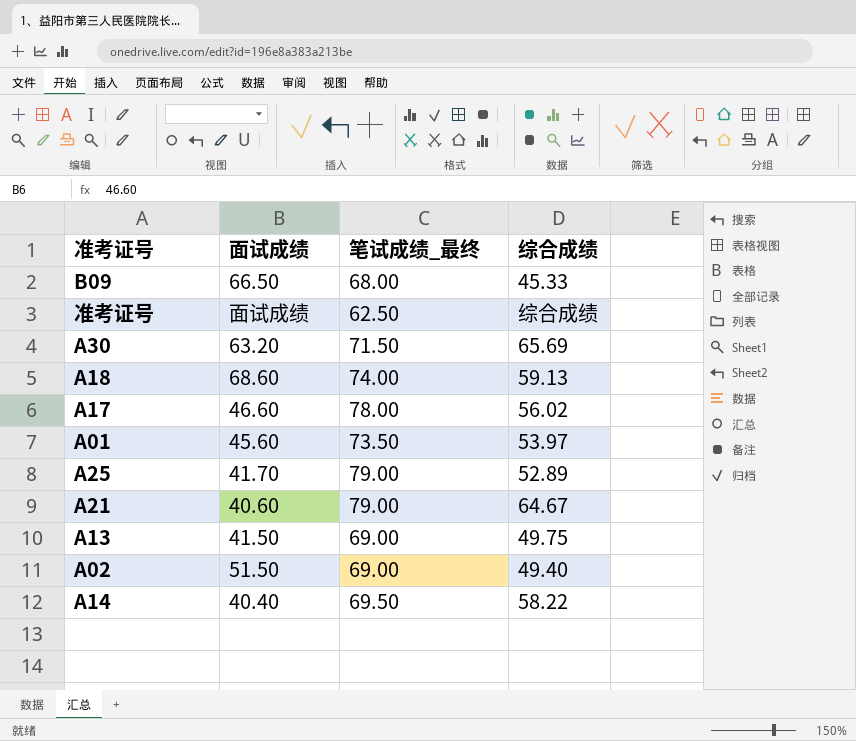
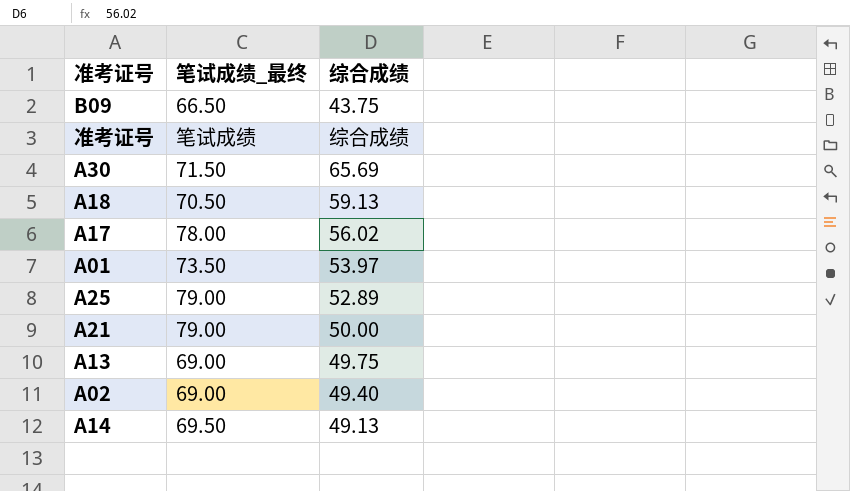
column 面试成绩 | position: 2 -> none
B09 | 笔试成绩_最终: 68.00 -> 66.50
B09 | 综合成绩: 45.33 -> 43.75
准考证号 | 笔试成绩_最终: 62.50 -> 笔试成绩
A18 | 笔试成绩_最终: 74.00 -> 70.50
A21 | 综合成绩: 64.67 -> 50.00
A14 | 综合成绩: 58.22 -> 49.13

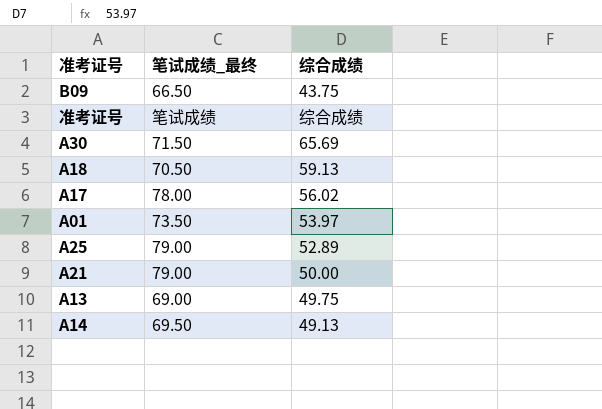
row A02: 69.00 | 49.40 -> none

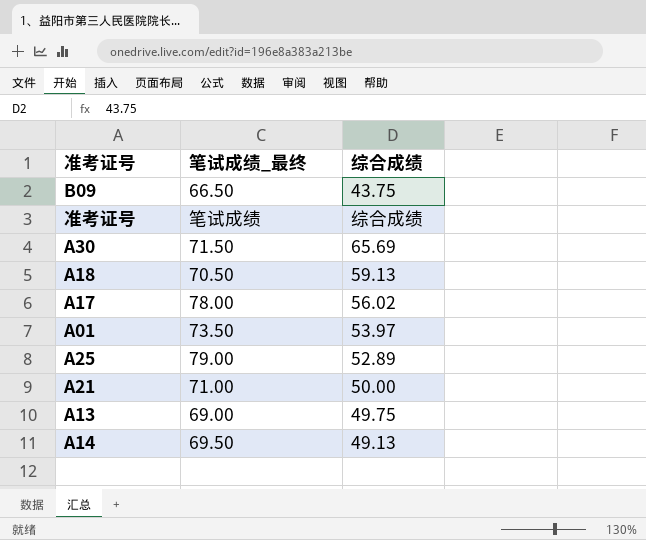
A21 | 笔试成绩_最终: 79.00 -> 71.00

